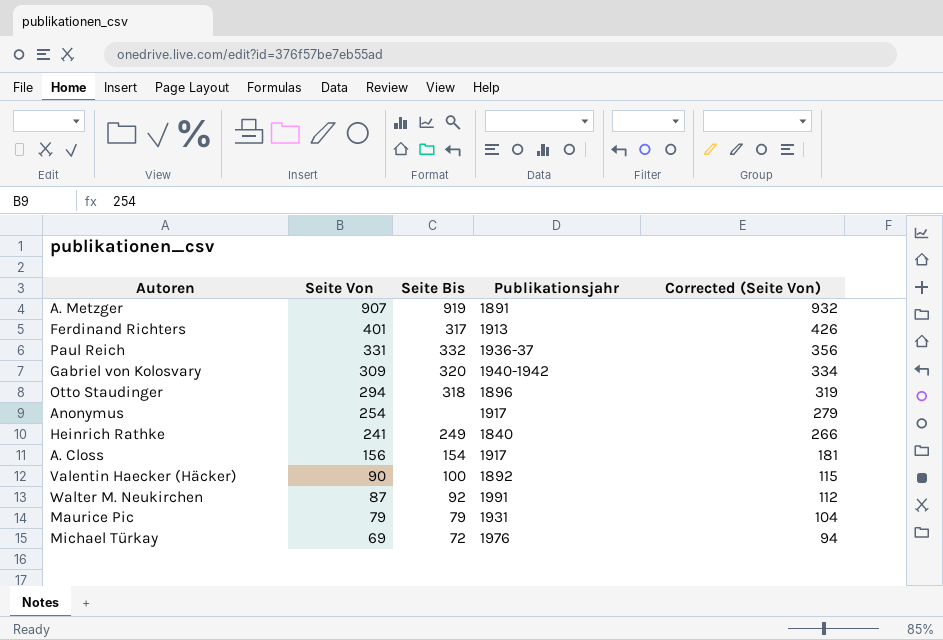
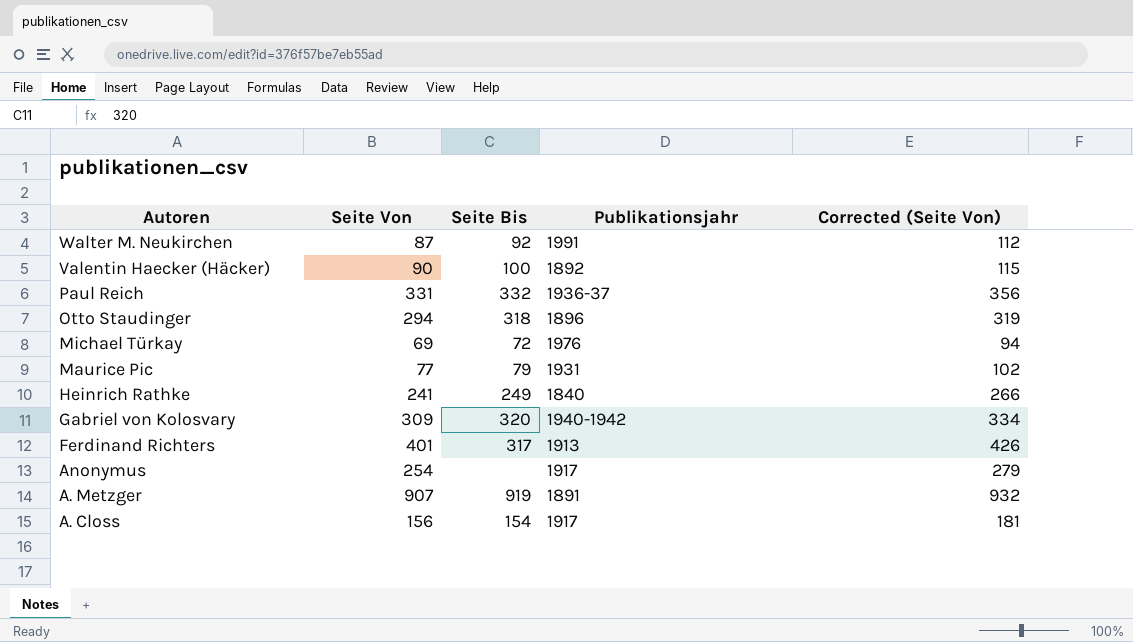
row order: Seite Von descending -> Autoren descending
Maurice Pic | Seite Von: 79 -> 77
Maurice Pic | Corrected (Seite Von): 104 -> 102

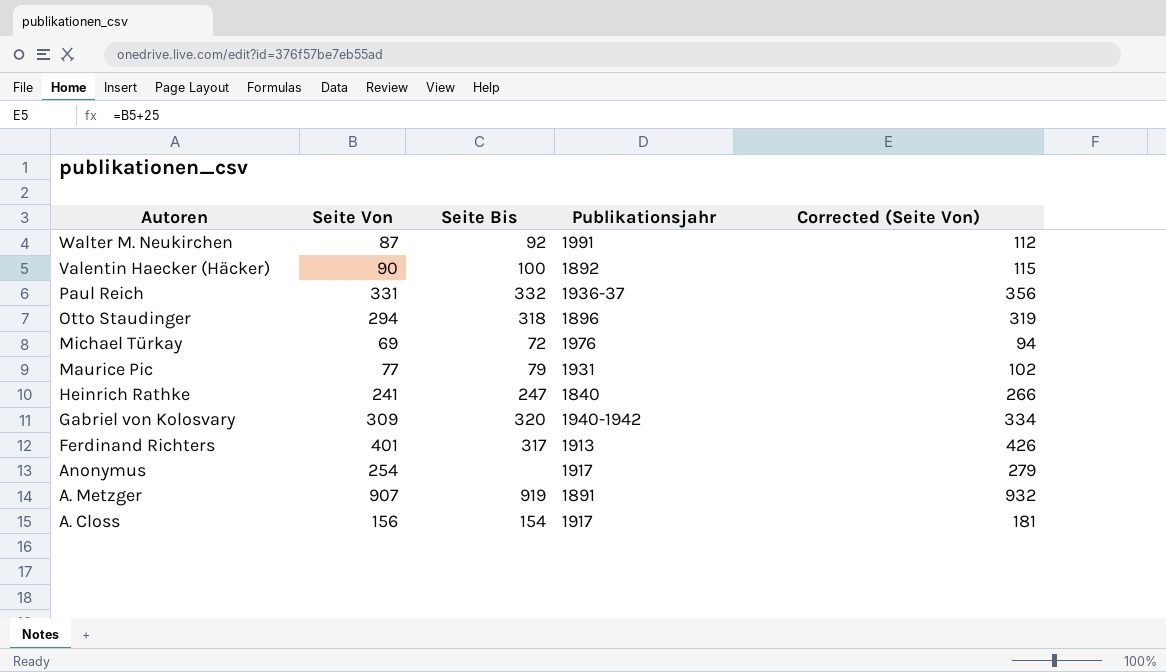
Heinrich Rathke | Seite Bis: 249 -> 247

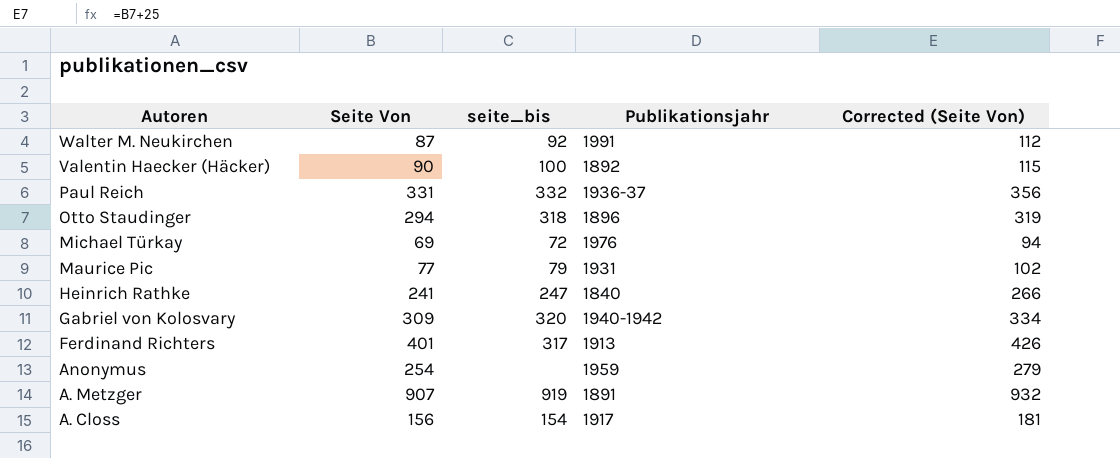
column name: Seite Bis -> seite_bis
Anonymus | Publikationsjahr: 1917 -> 1959

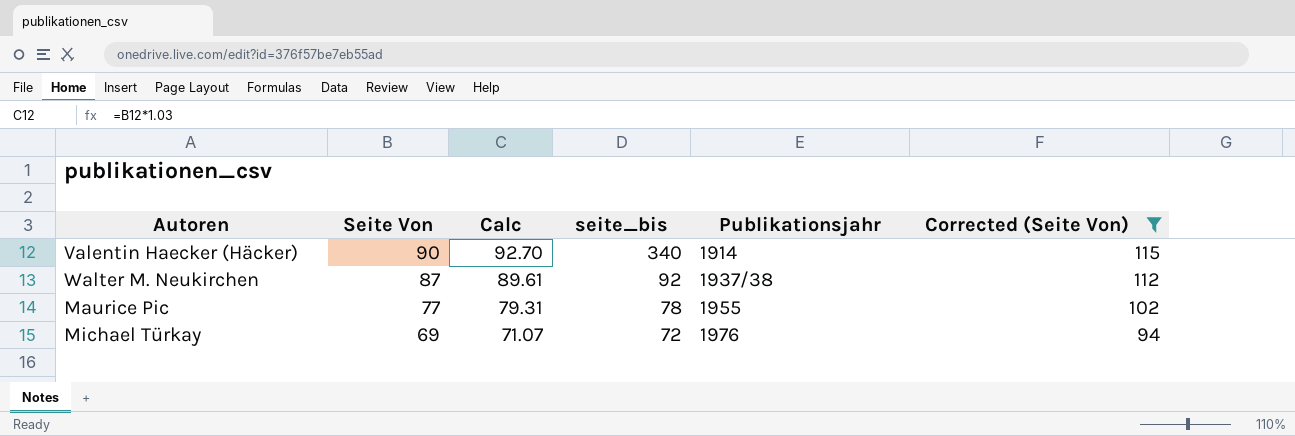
filter: none -> Corrected (Seite Von) <= 115
row order: Autoren descending -> Seite Von descending
column Calc | formula: none -> [Seite Von] * 1.03
Valentin Haecker (Häcker) | seite_bis: 100 -> 340
Valentin Haecker (Häcker) | Publikationsjahr: 1892 -> 1914
Walter M. Neukirchen | Publikationsjahr: 1991 -> 1937/38
Maurice Pic | seite_bis: 79 -> 78
Maurice Pic | Publikationsjahr: 1931 -> 1955

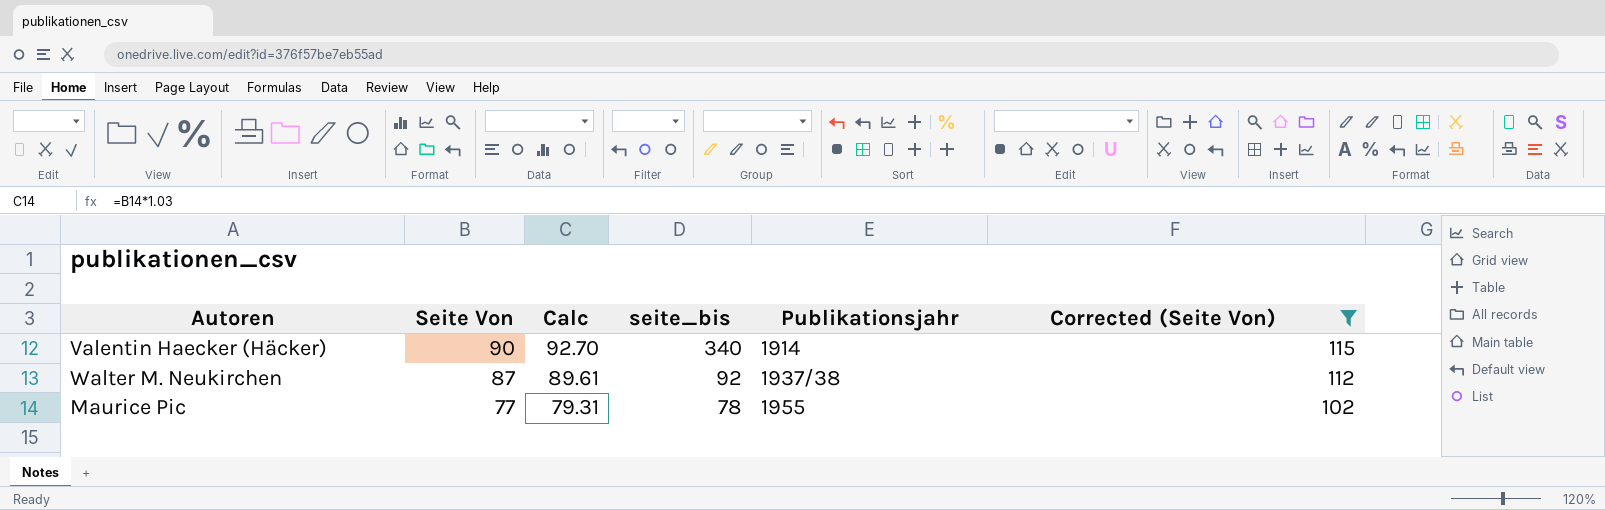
row Michael Türkay: 69 | 71.07 | 72 | 1976 | 94 -> none

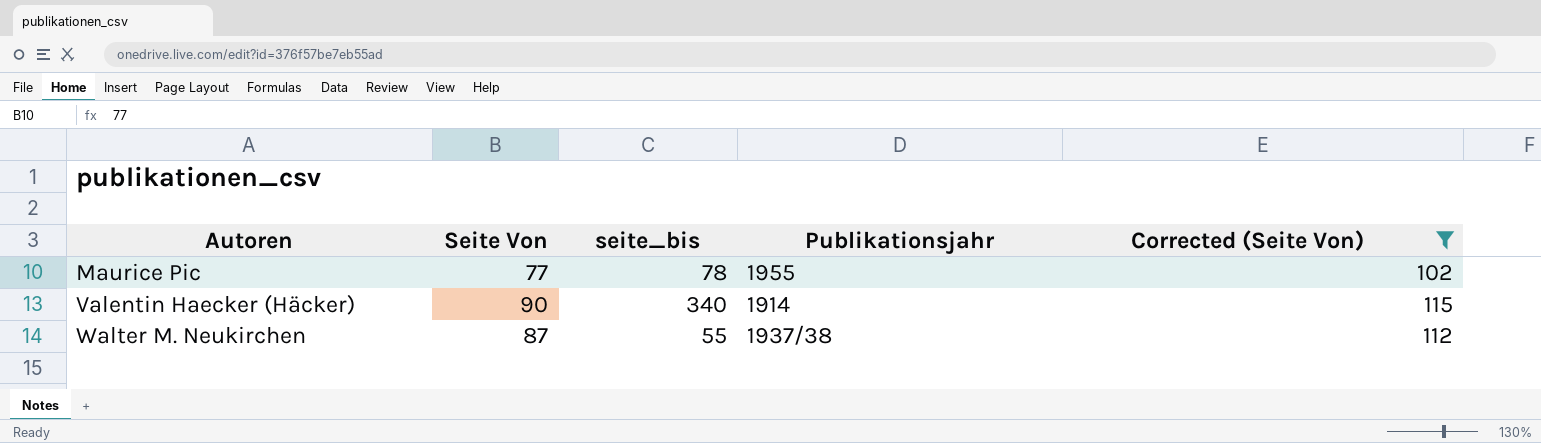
row order: Seite Von descending -> Autoren ascending
column Calc | formula: [Seite Von] * 1.03 -> none
Walter M. Neukirchen | seite_bis: 92 -> 55

